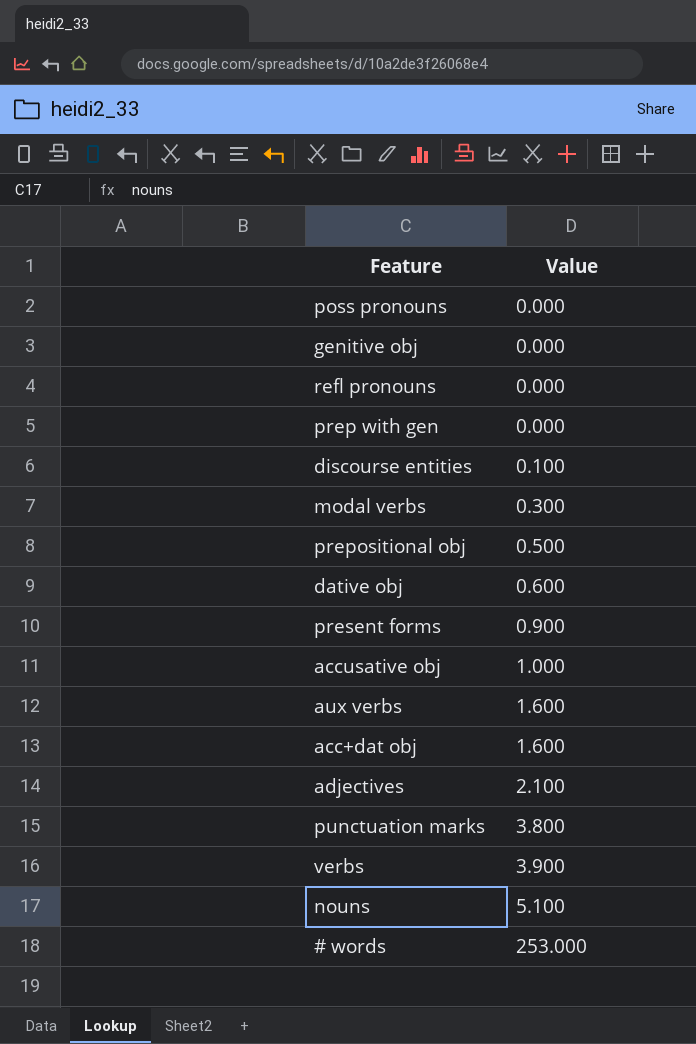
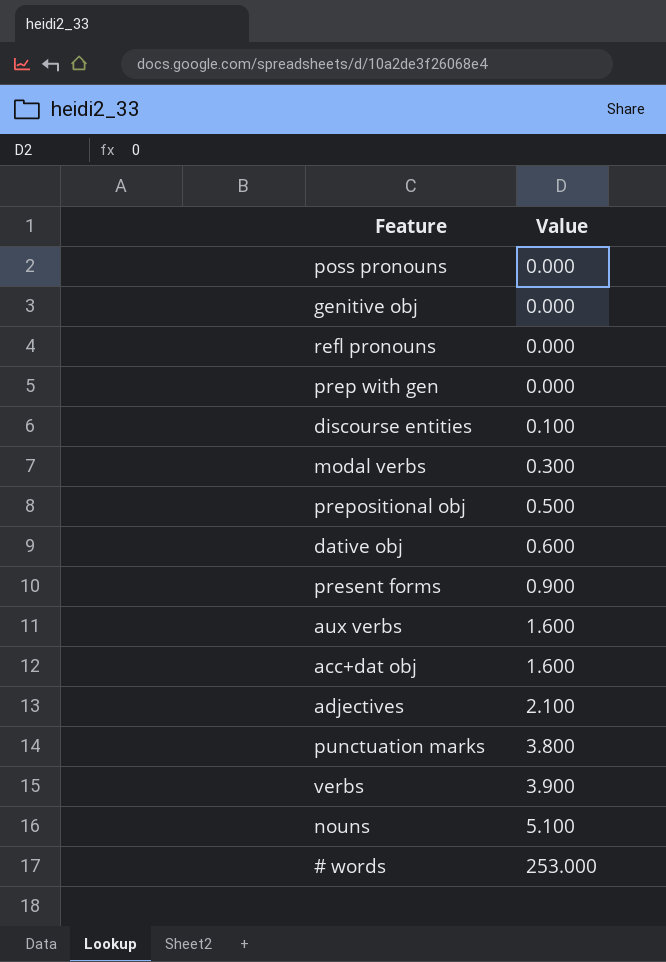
row accusative obj: 1.000 -> none

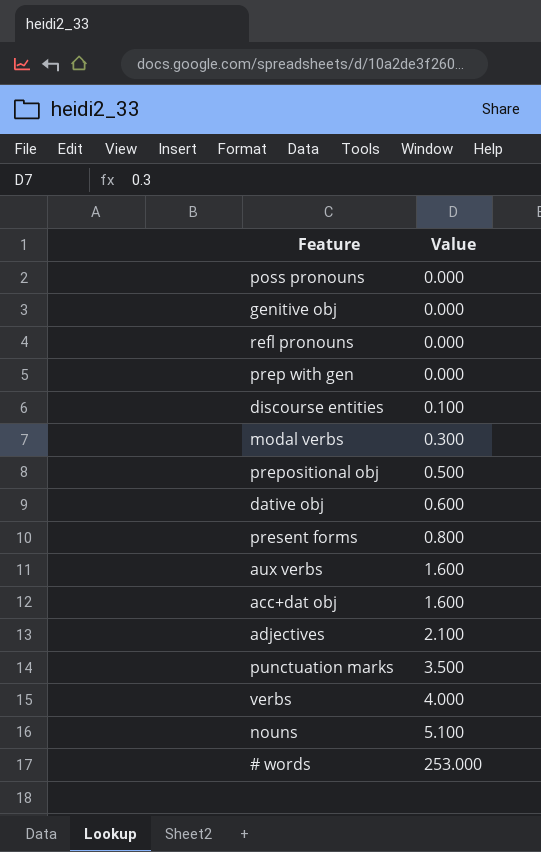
present forms | Value: 0.900 -> 0.800
punctuation marks | Value: 3.800 -> 3.500
verbs | Value: 3.900 -> 4.000

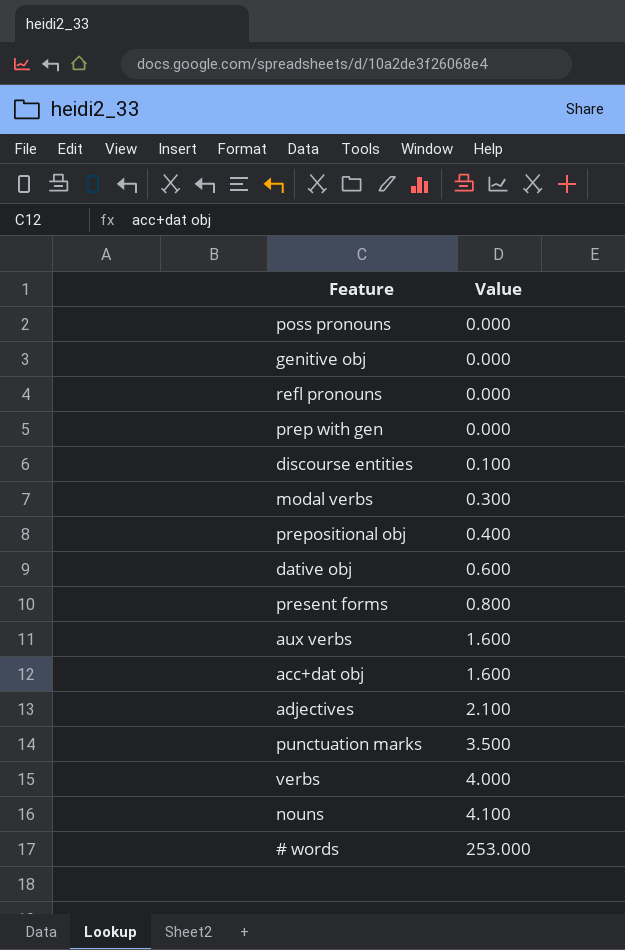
prepositional obj | Value: 0.500 -> 0.400
nouns | Value: 5.100 -> 4.100

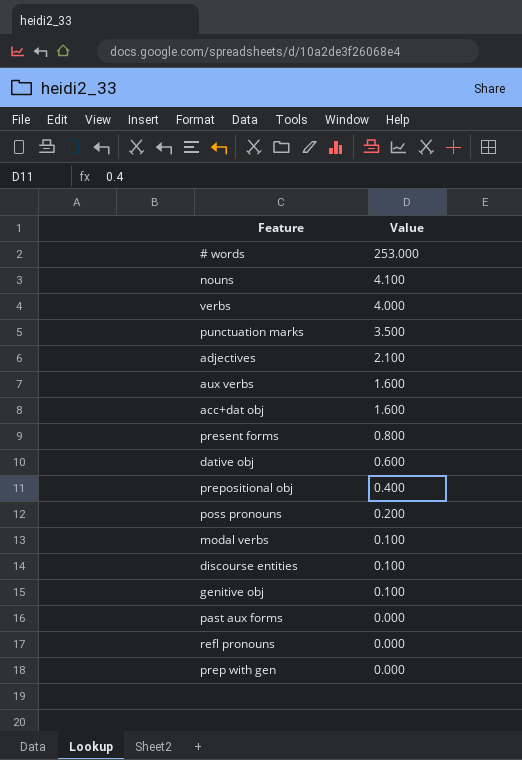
row order: Value ascending -> Value descending
poss pronouns | Value: 0.000 -> 0.200
modal verbs | Value: 0.300 -> 0.100
genitive obj | Value: 0.000 -> 0.100
row past aux forms: none -> 0.000

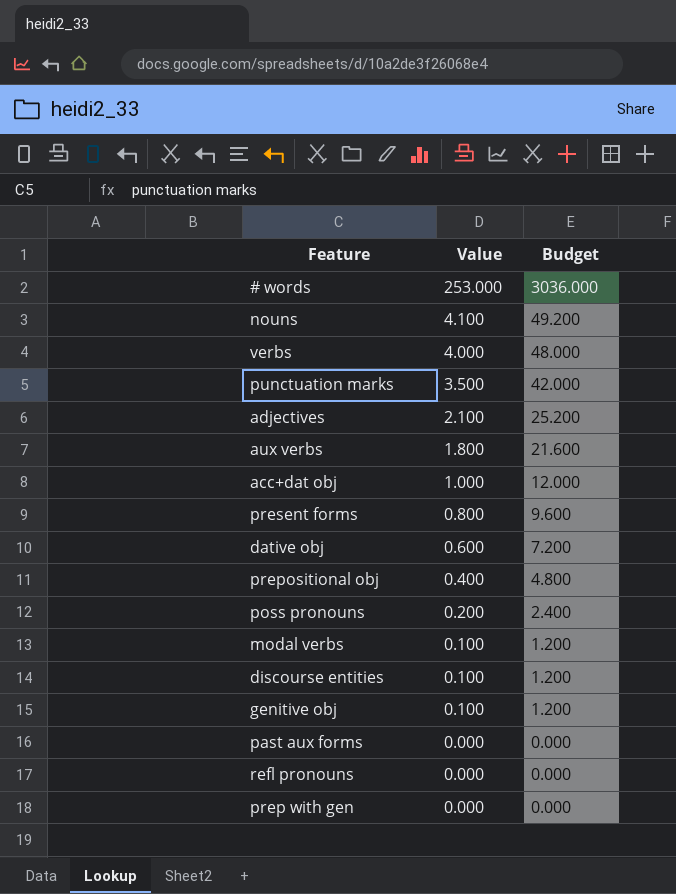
column Budget | formula: none -> [Value] * 12
aux verbs | Value: 1.600 -> 1.800
acc+dat obj | Value: 1.600 -> 1.000

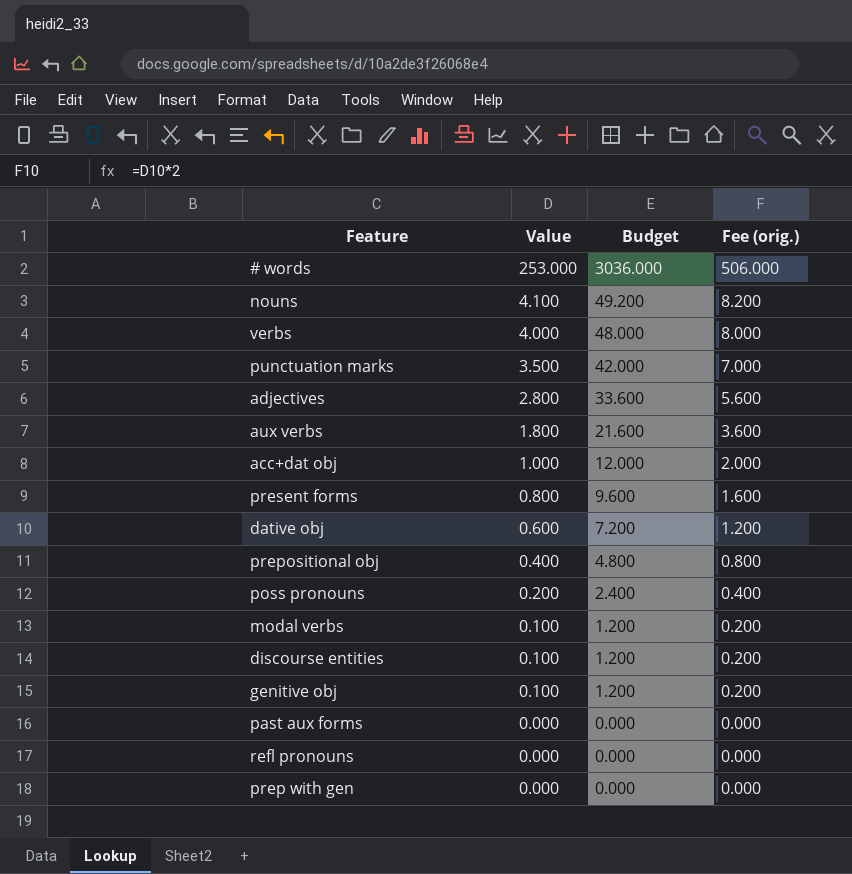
column Fee (orig.) | formula: none -> [Value] * 2
adjectives | Value: 2.100 -> 2.800
adjectives | Budget: 25.200 -> 33.600

